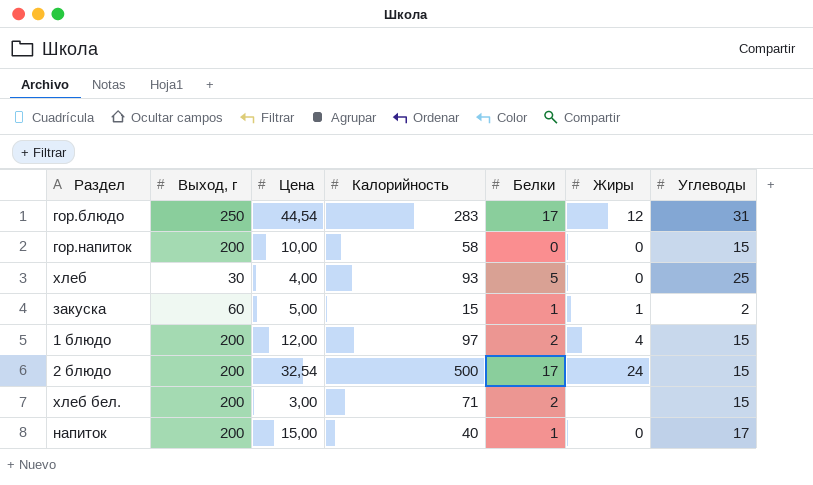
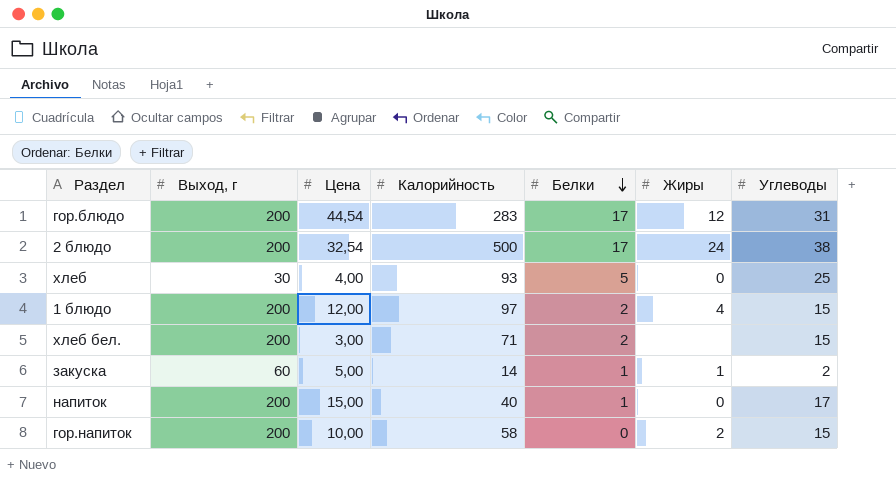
row order: none -> Белки descending
гор.блюдо | Выход, г: 250 -> 200
2 блюдо | Углеводы: 15 -> 38
закуска | Калорийность: 15 -> 14
гор.напиток | Жиры: 0 -> 2

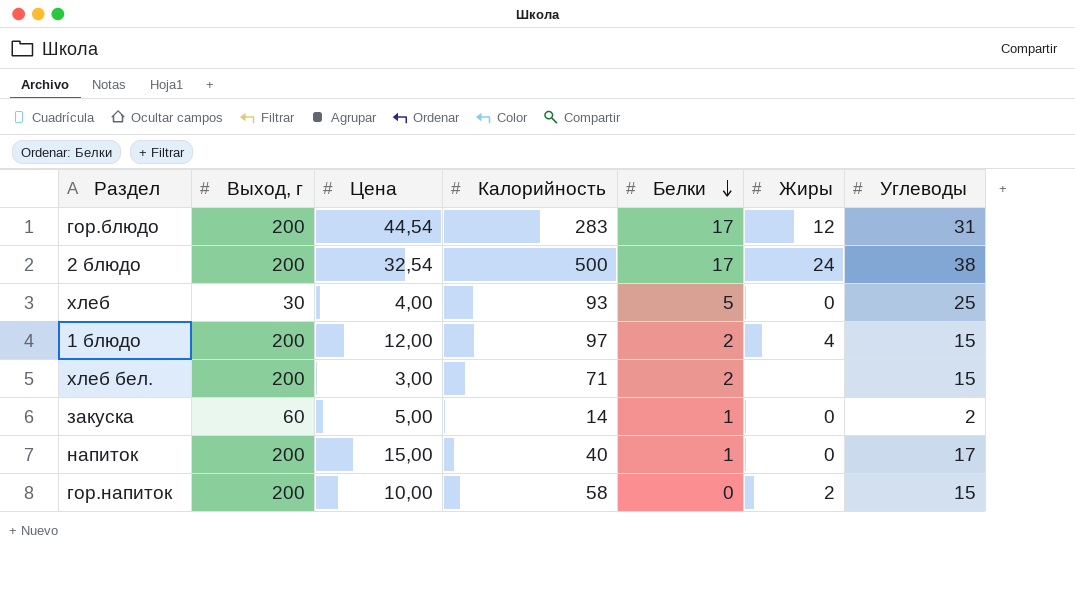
закуска | Жиры: 1 -> 0

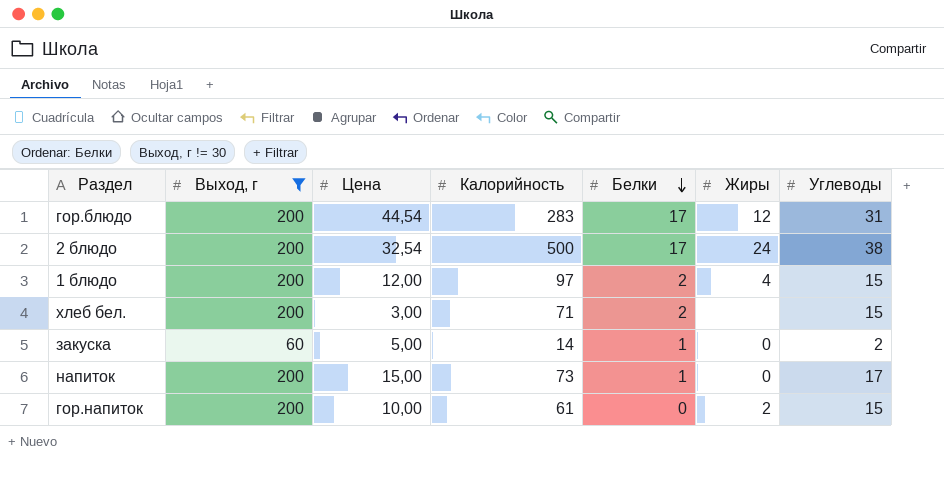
filter: none -> Выход, г != 30
напиток | Калорийность: 40 -> 73
гор.напиток | Калорийность: 58 -> 61

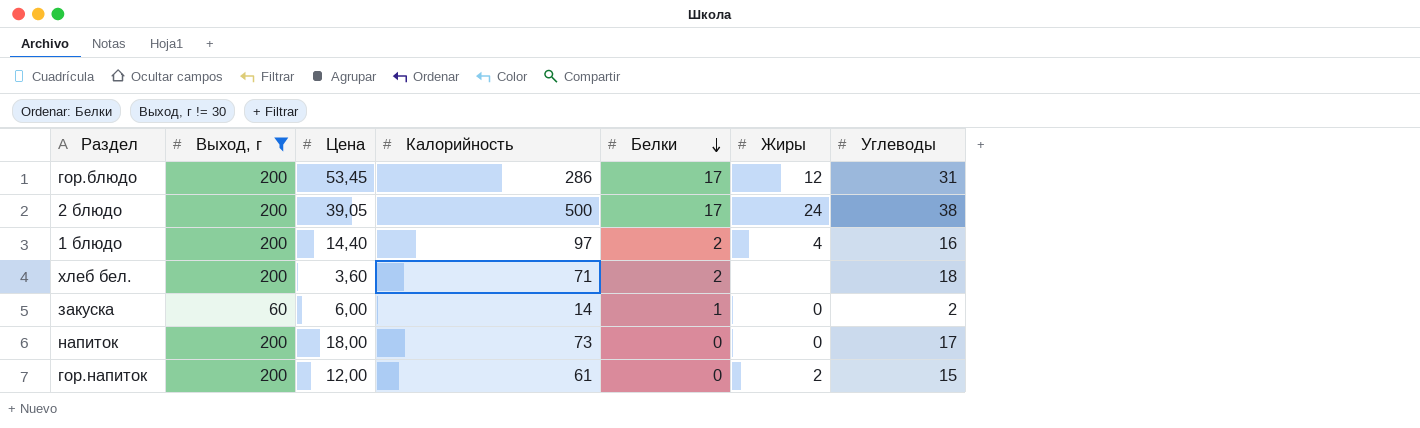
гор.блюдо | Цена: 44,54 -> 53,45
гор.блюдо | Калорийность: 283 -> 286
2 блюдо | Цена: 32,54 -> 39,05
1 блюдо | Цена: 12,00 -> 14,40
1 блюдо | Углеводы: 15 -> 16
хлеб бел. | Цена: 3,00 -> 3,60
хлеб бел. | Углеводы: 15 -> 18
закуска | Цена: 5,00 -> 6,00
напиток | Цена: 15,00 -> 18,00
напиток | Белки: 1 -> 0
гор.напиток | Цена: 10,00 -> 12,00

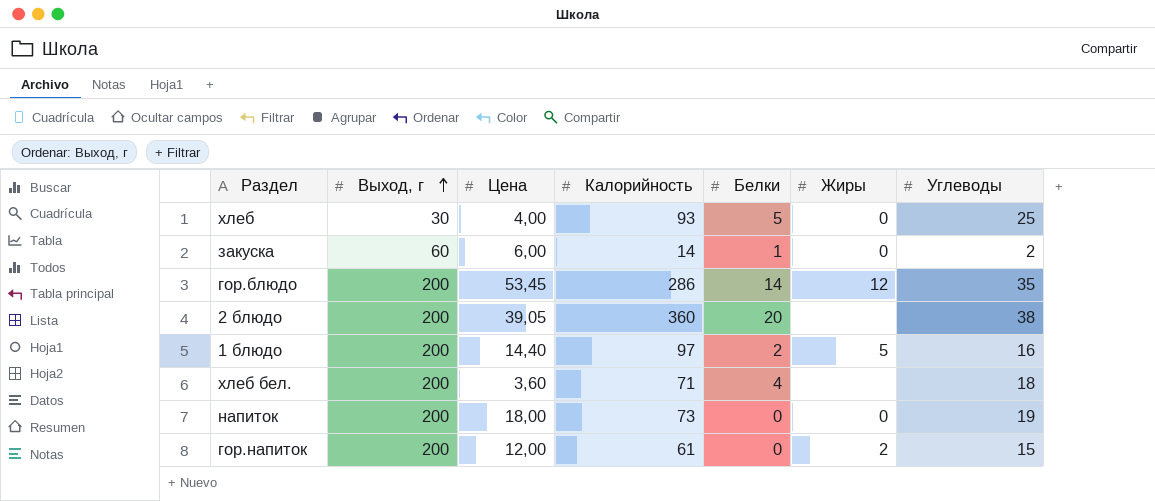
filter: Выход, г != 30 -> none
row order: Белки descending -> Выход, г ascending
гор.блюдо | Белки: 17 -> 14
гор.блюдо | Углеводы: 31 -> 35
2 блюдо | Калорийность: 500 -> 360
2 блюдо | Белки: 17 -> 20
2 блюдо | Жиры: 24 -> none
1 блюдо | Жиры: 4 -> 5
хлеб бел. | Белки: 2 -> 4
напиток | Углеводы: 17 -> 19

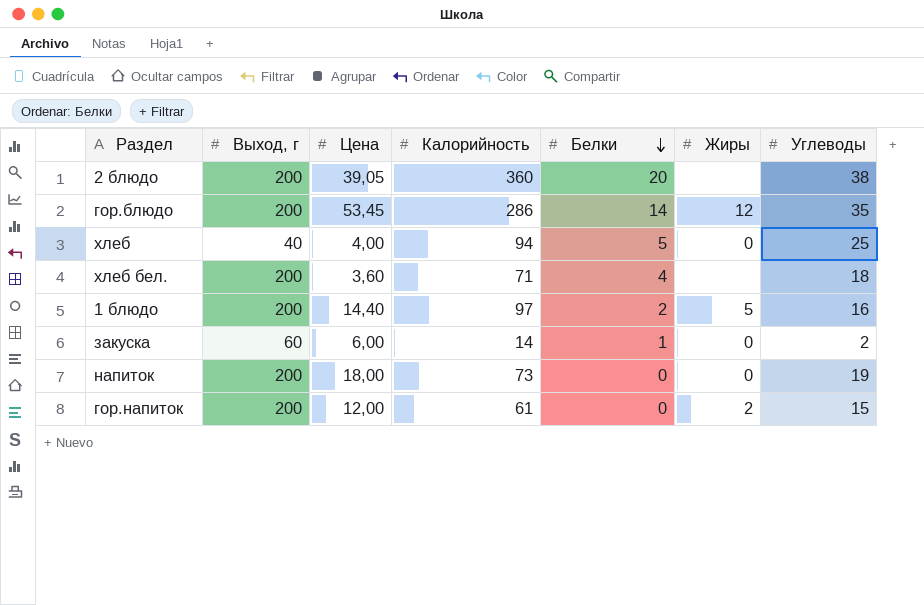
row order: Выход, г ascending -> Белки descending
хлеб | Выход, г: 30 -> 40
хлеб | Калорийность: 93 -> 94

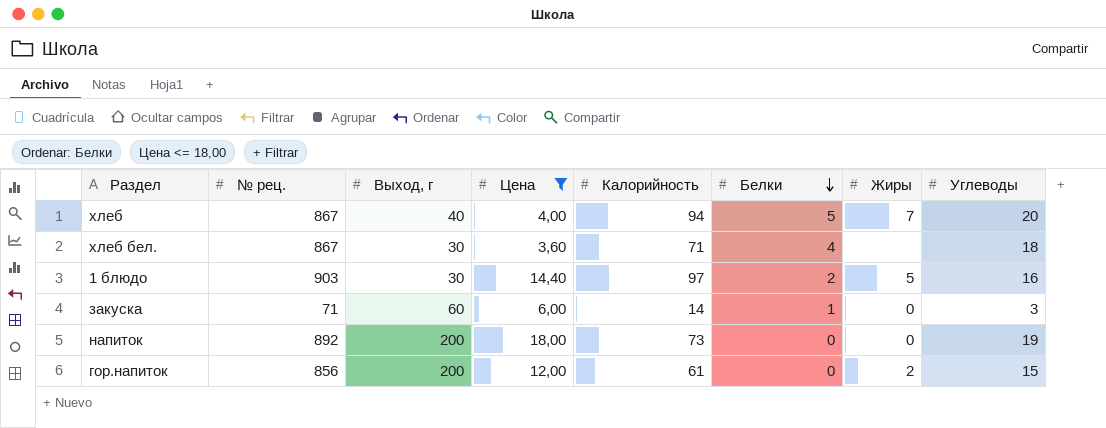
filter: none -> Цена <= 18,00
column № рец. | position: none -> 2
хлеб | Жиры: 0 -> 7
хлеб | Углеводы: 25 -> 20
хлеб бел. | Выход, г: 200 -> 30
1 блюдо | Выход, г: 200 -> 30
закуска | Углеводы: 2 -> 3

